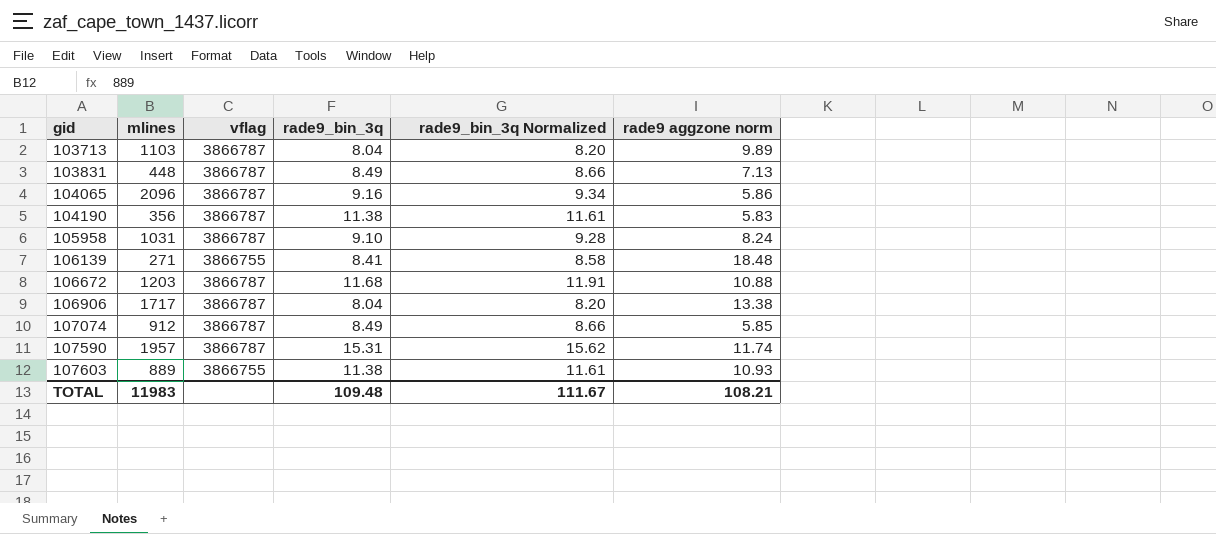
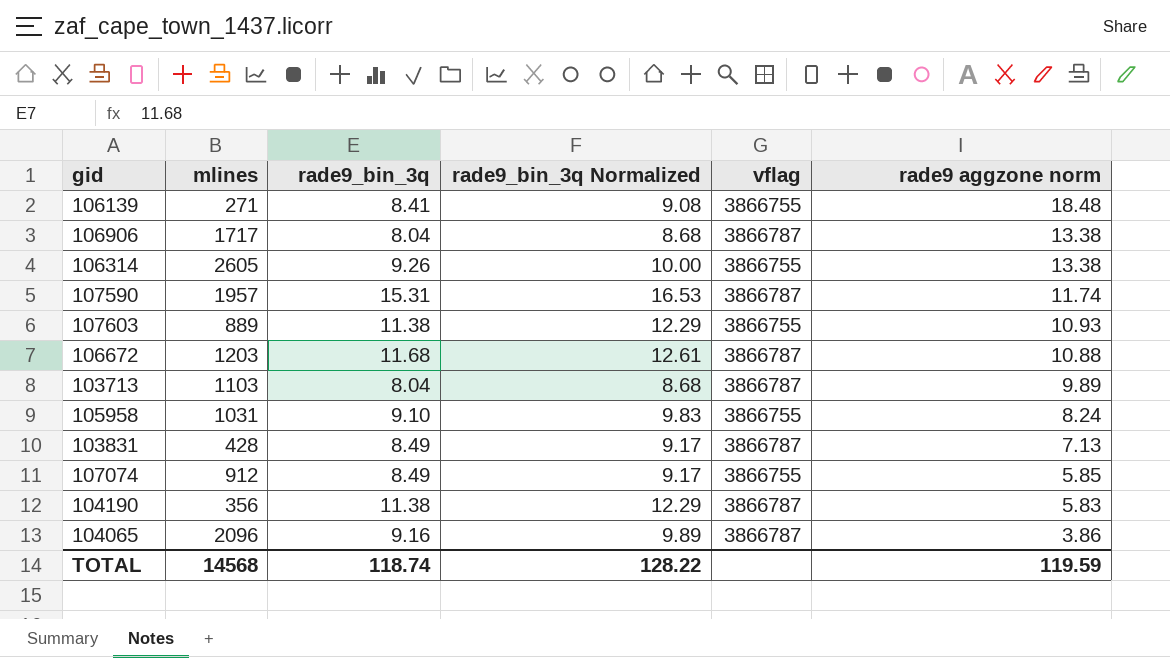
row order: gid ascending -> rade9 aggzone norm descending
column rade9_bin_3q Normalized | formula: [rade9_bin_3q] * 1.02 -> [rade9_bin_3q] * 1.08
column vflag | position: 3 -> 5
row 106314: none -> 2605 | 9.26 | 10.00 | 3866755 | 13.38
105958 | vflag: 3866787 -> 3866755
103831 | mlines: 448 -> 428
107074 | vflag: 3866787 -> 3866755
104065 | rade9 aggzone norm: 5.86 -> 3.86
TOTAL | mlines: 11983 -> 14568
TOTAL | rade9_bin_3q: 109.48 -> 118.74
TOTAL | rade9_bin_3q Normalized: 111.67 -> 128.22
TOTAL | rade9 aggzone norm: 108.21 -> 119.59

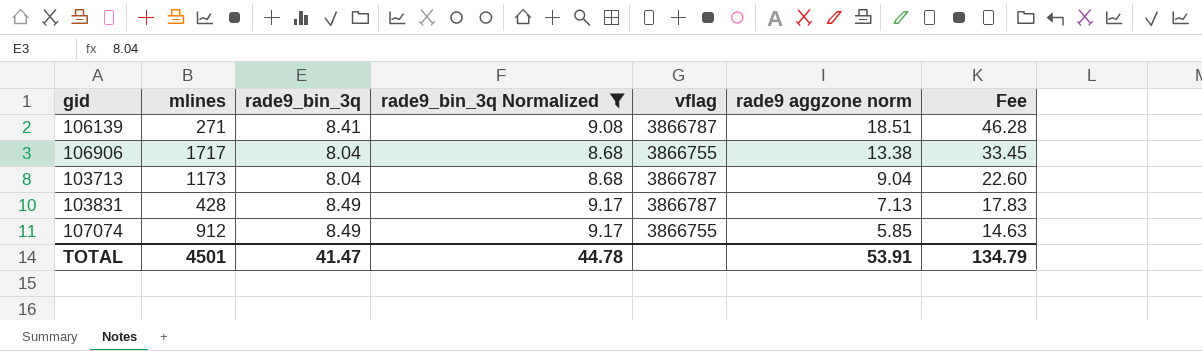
filter: none -> rade9_bin_3q Normalized <= 9.17
column Fee | formula: none -> [rade9 aggzone norm] * 2.5
106139 | vflag: 3866755 -> 3866787
106139 | rade9 aggzone norm: 18.48 -> 18.51
106906 | vflag: 3866787 -> 3866755
103713 | mlines: 1103 -> 1173
103713 | rade9 aggzone norm: 9.89 -> 9.04
TOTAL | mlines: 14568 -> 4501
TOTAL | rade9_bin_3q: 118.74 -> 41.47
TOTAL | rade9_bin_3q Normalized: 128.22 -> 44.78
TOTAL | rade9 aggzone norm: 119.59 -> 53.91

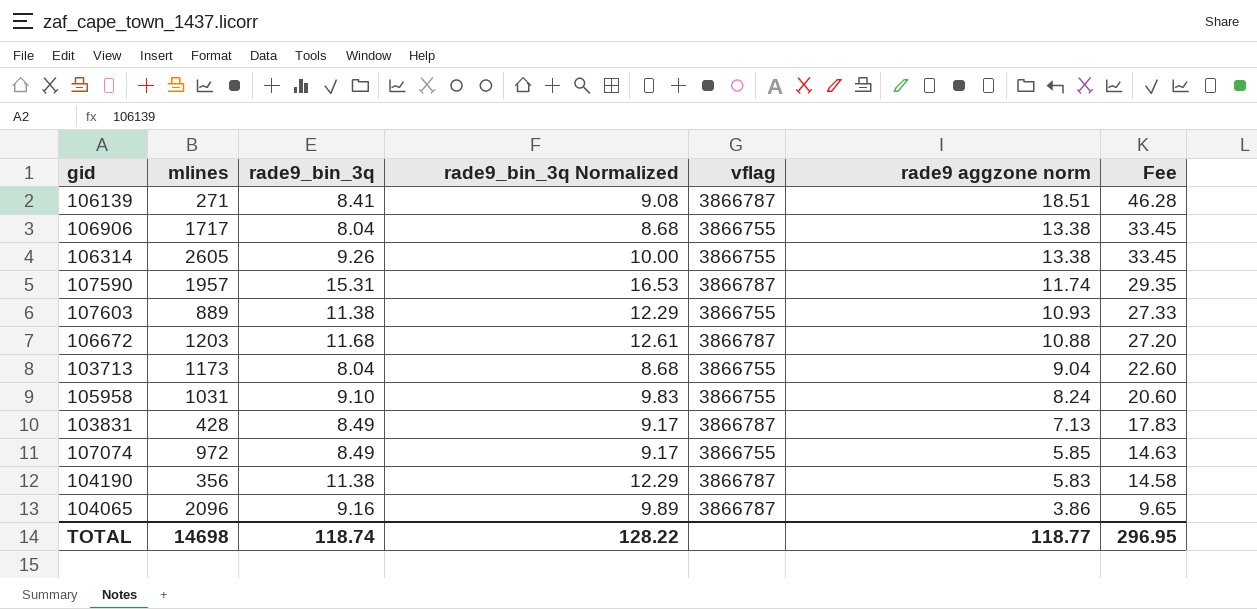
filter: rade9_bin_3q Normalized <= 9.17 -> none
103713 | vflag: 3866787 -> 3866755
107074 | mlines: 912 -> 972
TOTAL | mlines: 4501 -> 14698
TOTAL | rade9_bin_3q: 41.47 -> 118.74
TOTAL | rade9_bin_3q Normalized: 44.78 -> 128.22
TOTAL | rade9 aggzone norm: 53.91 -> 118.77
TOTAL | Fee: 134.79 -> 296.95

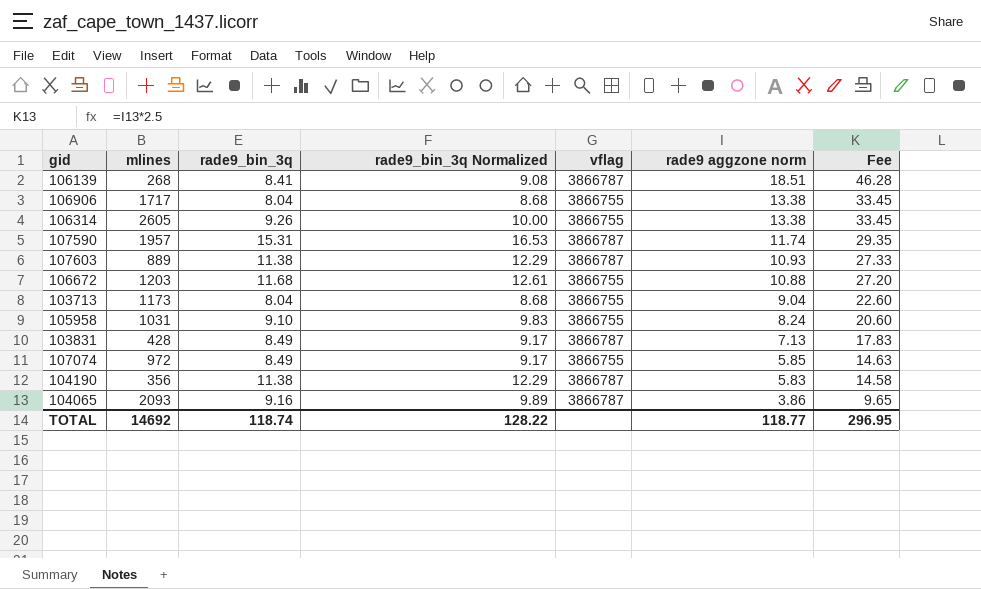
106139 | mlines: 271 -> 268
107603 | vflag: 3866755 -> 3866787
106672 | vflag: 3866787 -> 3866755
104065 | mlines: 2096 -> 2093
TOTAL | mlines: 14698 -> 14692

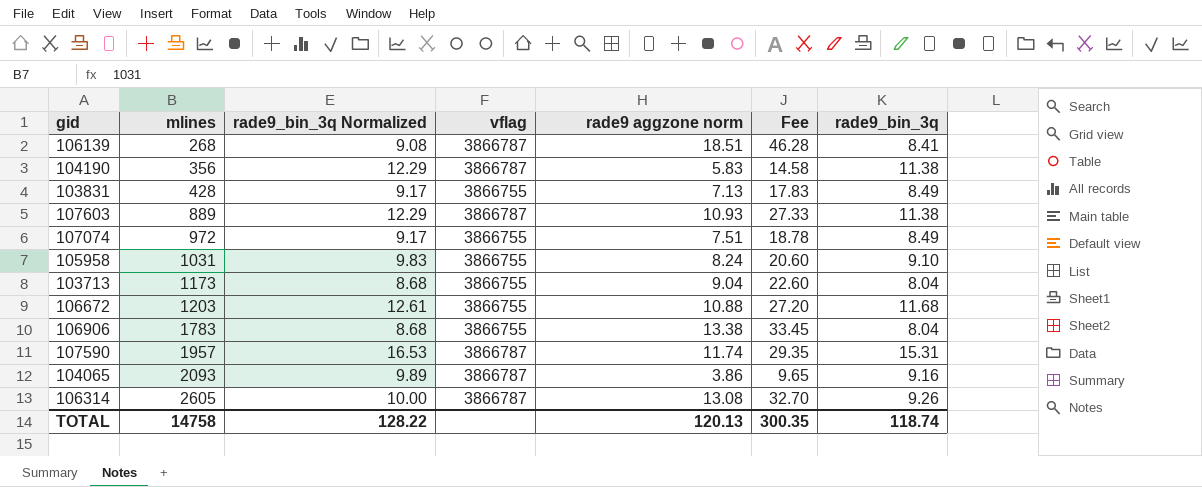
row order: rade9 aggzone norm descending -> mlines ascending
column rade9_bin_3q | position: 3 -> 7
103831 | vflag: 3866787 -> 3866755
107074 | rade9 aggzone norm: 5.85 -> 7.51
107074 | Fee: 14.63 -> 18.78
106906 | mlines: 1717 -> 1783
106314 | vflag: 3866755 -> 3866787
106314 | rade9 aggzone norm: 13.38 -> 13.08
106314 | Fee: 33.45 -> 32.70
TOTAL | mlines: 14692 -> 14758
TOTAL | rade9 aggzone norm: 118.77 -> 120.13
TOTAL | Fee: 296.95 -> 300.35

